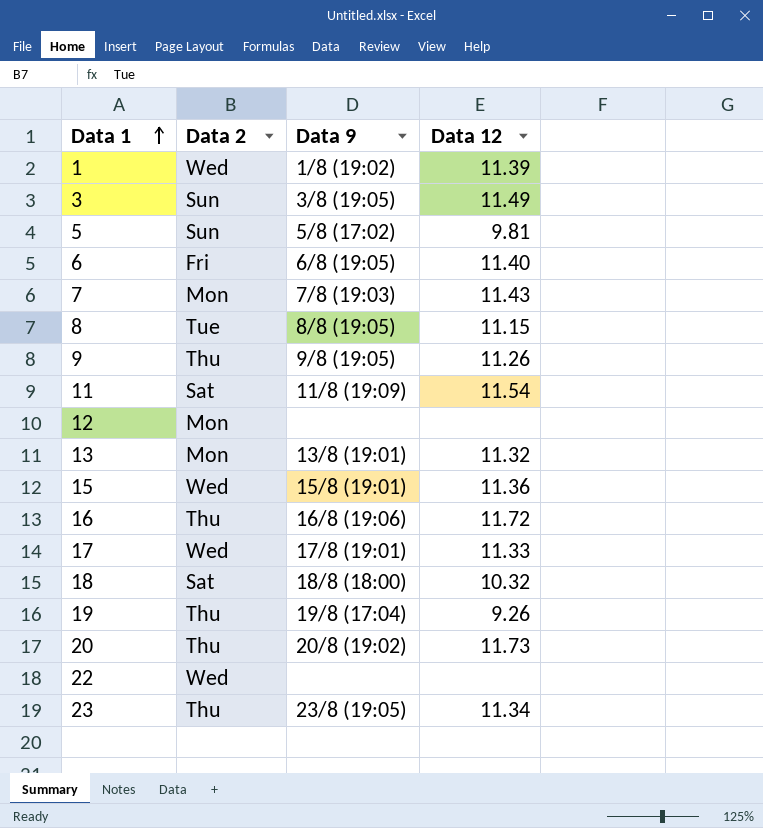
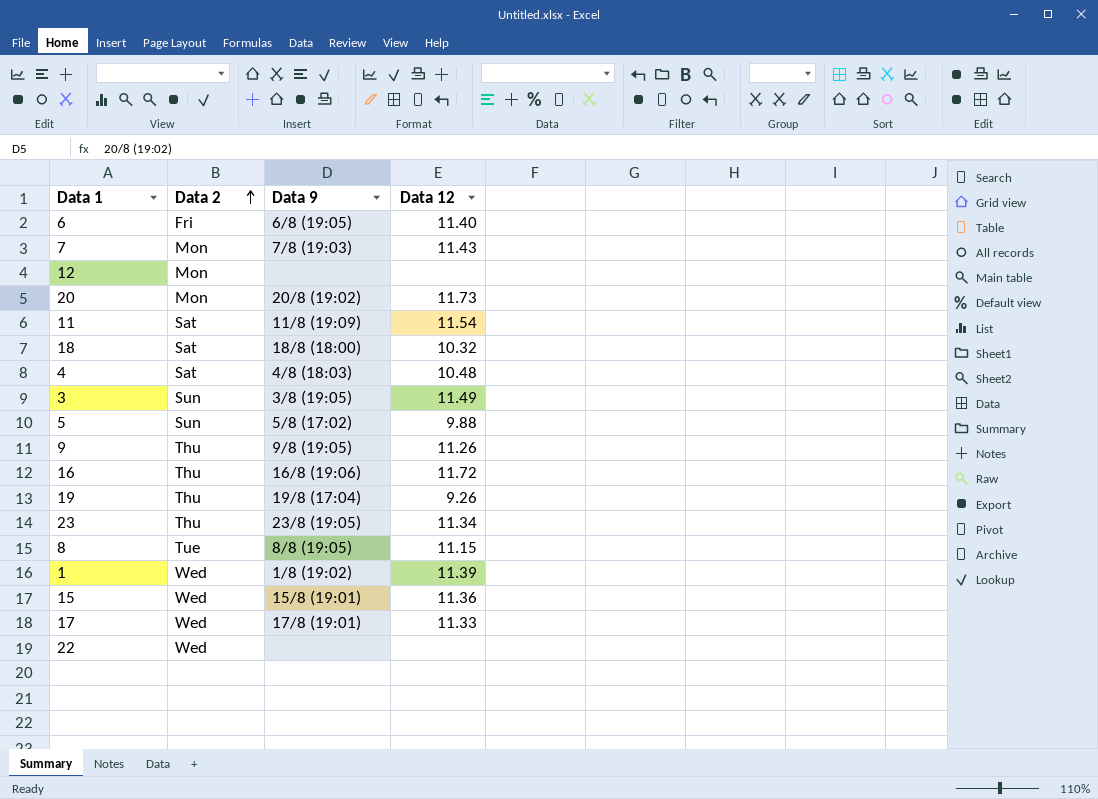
row order: Data 1 ascending -> Data 2 ascending
row 13: Mon | 13/8 (19:01) | 11.32 -> none
20 | Data 2: Thu -> Mon
row 4: none -> Sat | 4/8 (18:03) | 10.48
5 | Data 12: 9.81 -> 9.88

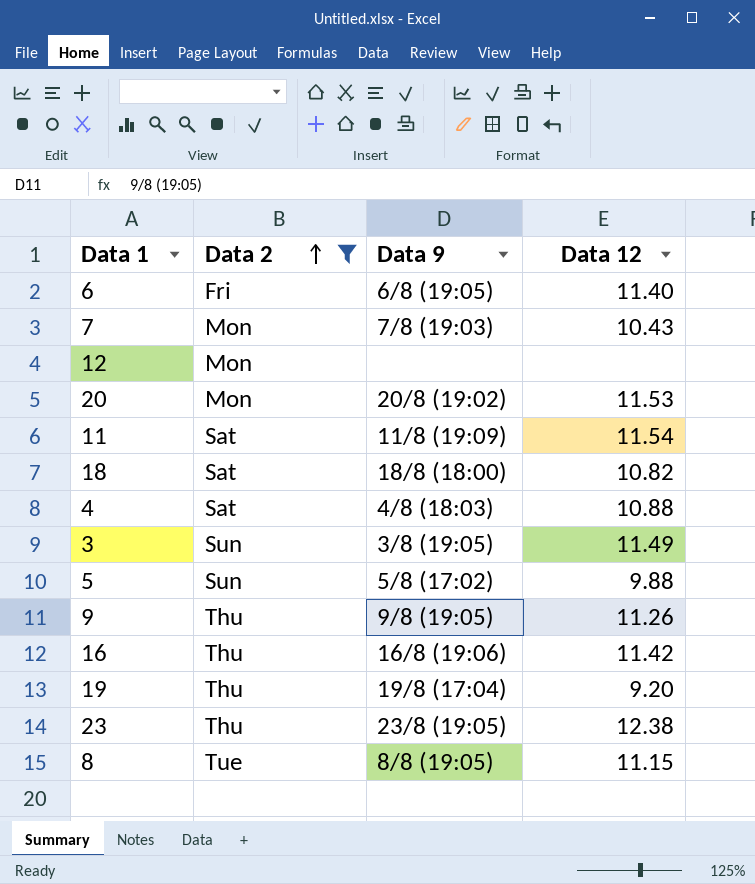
filter: none -> Data 2 != Wed
7 | Data 12: 11.43 -> 10.43
20 | Data 12: 11.73 -> 11.53
18 | Data 12: 10.32 -> 10.82
4 | Data 12: 10.48 -> 10.88
16 | Data 12: 11.72 -> 11.42
19 | Data 12: 9.26 -> 9.20
23 | Data 12: 11.34 -> 12.38

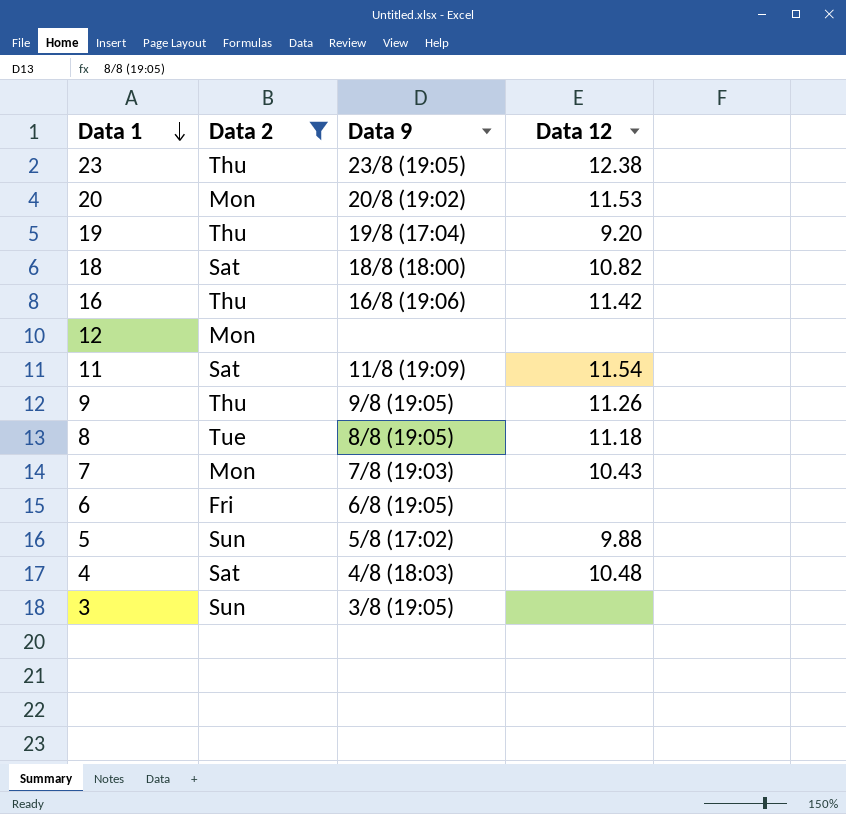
row order: Data 2 ascending -> Data 1 descending
8 | Data 12: 11.15 -> 11.18
6 | Data 12: 11.40 -> none
4 | Data 12: 10.88 -> 10.48
3 | Data 12: 11.49 -> none

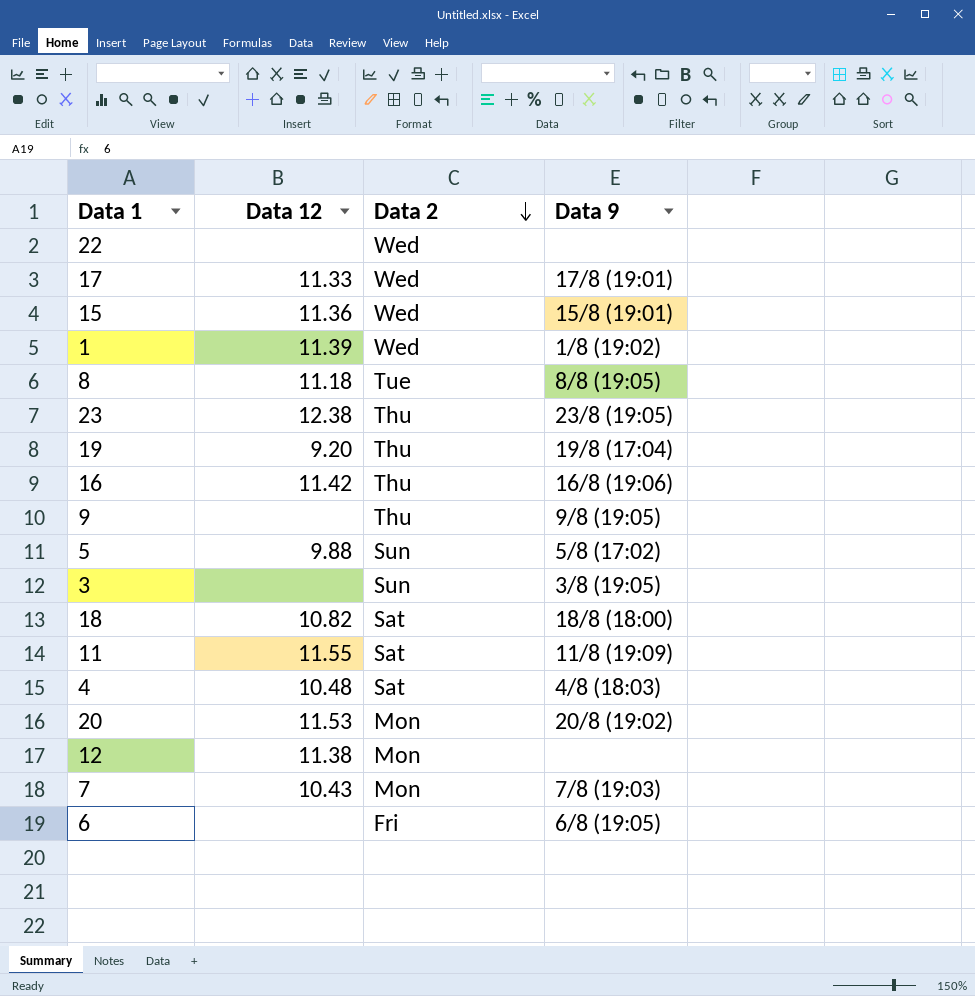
filter: Data 2 != Wed -> none
row order: Data 1 descending -> Data 2 descending
column Data 12 | position: 4 -> 2
9 | Data 12: 11.26 -> none
11 | Data 12: 11.54 -> 11.55
12 | Data 12: none -> 11.38

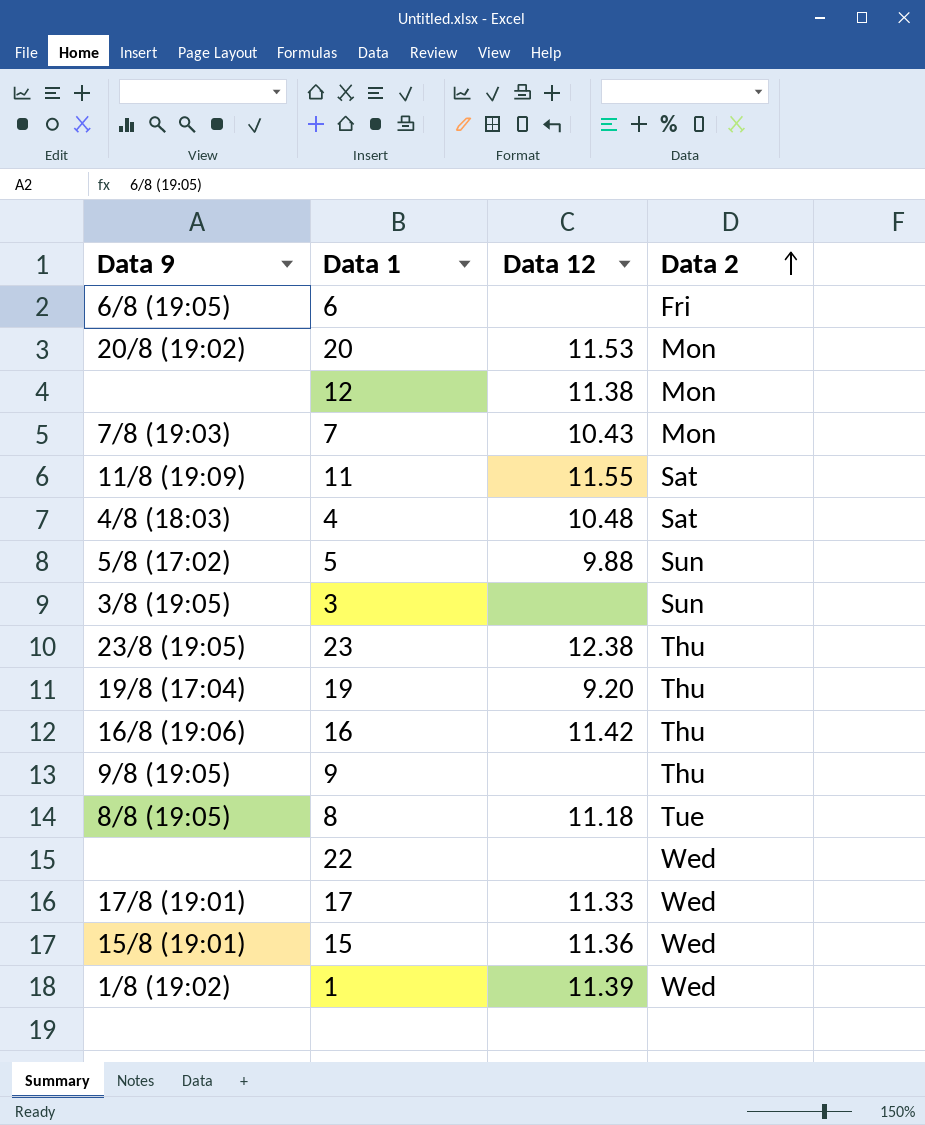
row order: Data 2 descending -> Data 2 ascending
column Data 9 | position: 4 -> 1
row 18: 10.82 | Sat | 18/8 (18:00) -> none

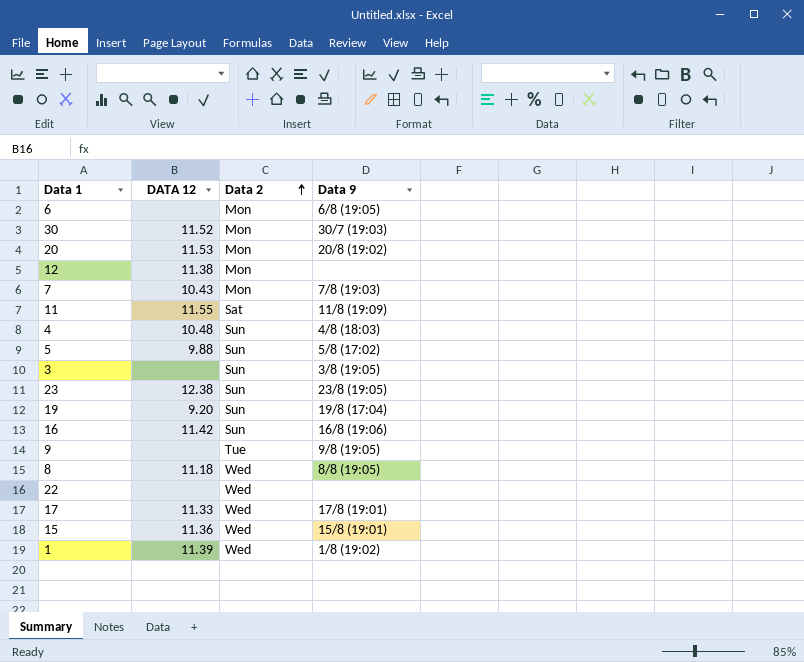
column name: Data 12 -> DATA 12
column Data 9 | position: 1 -> 4
6 | Data 2: Fri -> Mon
row 30: none -> 11.52 | Mon | 30/7 (19:03)
4 | Data 2: Sat -> Sun
23 | Data 2: Thu -> Sun
19 | Data 2: Thu -> Sun
16 | Data 2: Thu -> Sun
9 | Data 2: Thu -> Tue
8 | Data 2: Tue -> Wed

